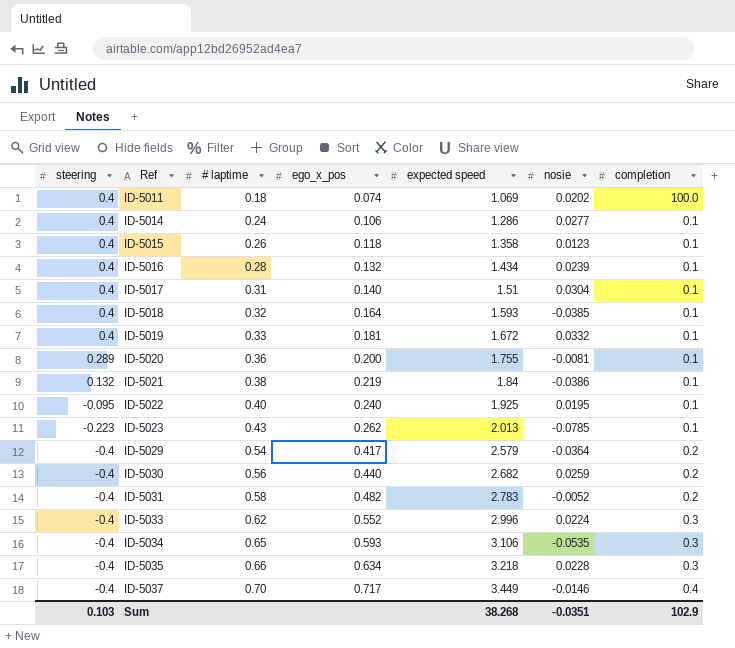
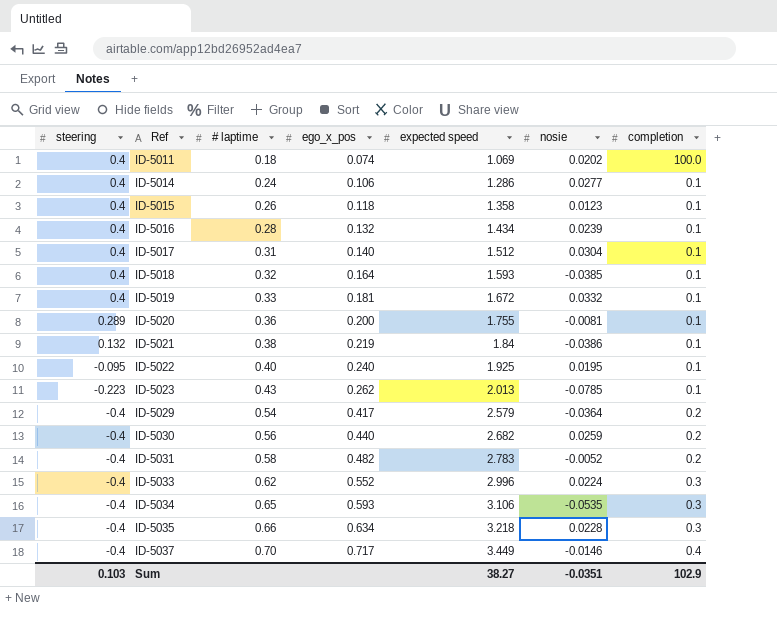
ID-5017 | expected speed: 1.51 -> 1.512
Sum | expected speed: 38.268 -> 38.27

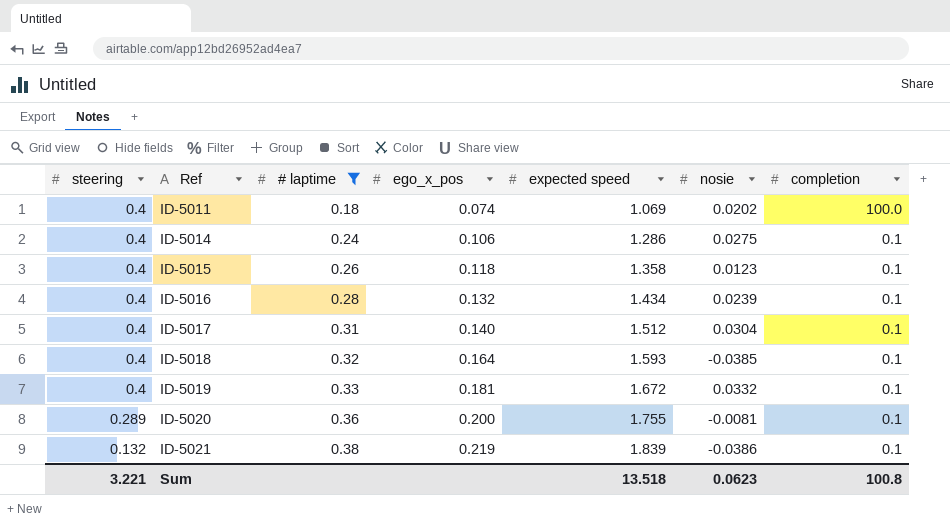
filter: none -> # laptime <= 0.38
ID-5014 | nosie: 0.0277 -> 0.0275
ID-5021 | expected speed: 1.84 -> 1.839
Sum | steering: 0.103 -> 3.221
Sum | expected speed: 38.27 -> 13.518
Sum | nosie: -0.0351 -> 0.0623
Sum | completion: 102.9 -> 100.8

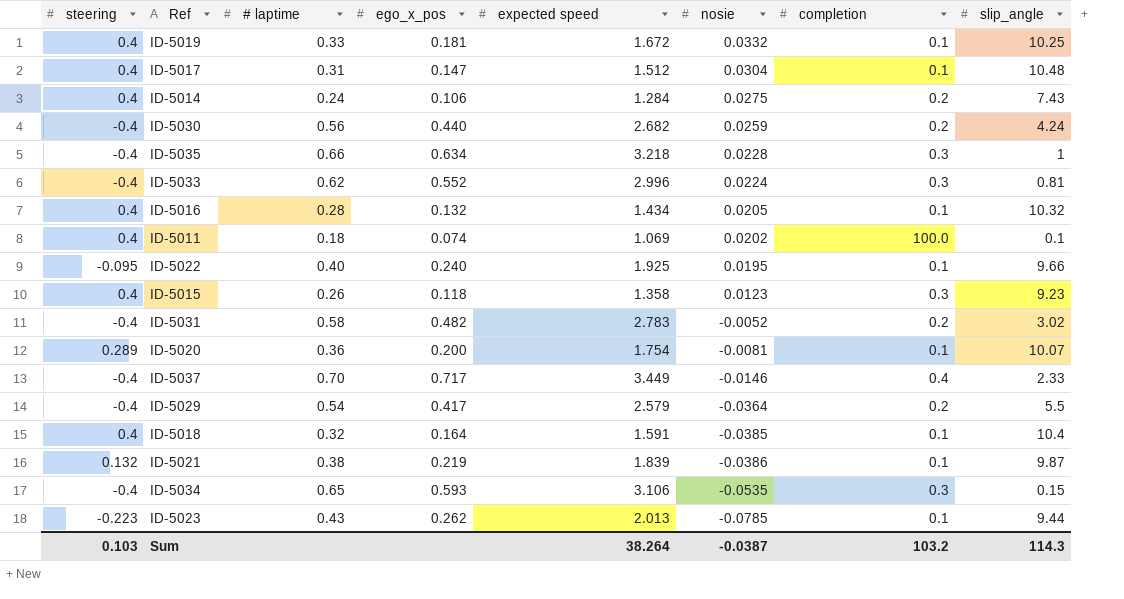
filter: # laptime <= 0.38 -> none
row order: steering descending -> nosie descending
column slip_angle | position: none -> 8
ID-5017 | ego_x_pos: 0.140 -> 0.147
ID-5014 | expected speed: 1.286 -> 1.284
ID-5014 | completion: 0.1 -> 0.2
ID-5016 | nosie: 0.0239 -> 0.0205
ID-5015 | completion: 0.1 -> 0.3
ID-5020 | expected speed: 1.755 -> 1.754
ID-5018 | expected speed: 1.593 -> 1.591
Sum | steering: 3.221 -> 0.103
Sum | expected speed: 13.518 -> 38.264
Sum | nosie: 0.0623 -> -0.0387
Sum | completion: 100.8 -> 103.2

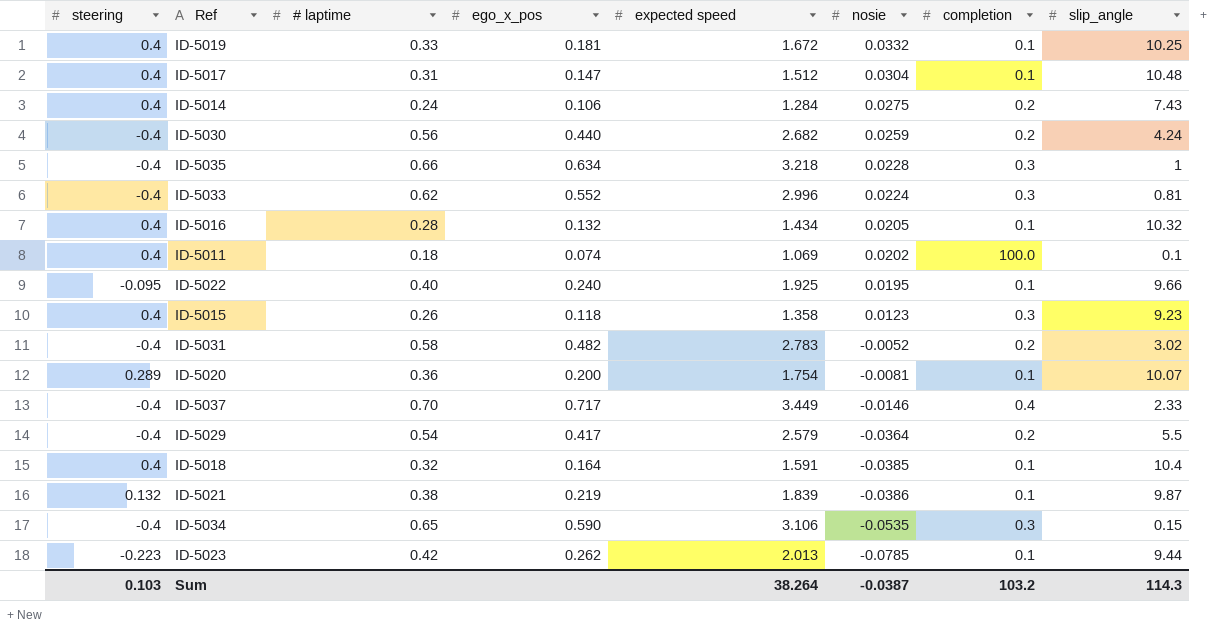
ID-5034 | ego_x_pos: 0.593 -> 0.590
ID-5023 | # laptime: 0.43 -> 0.42

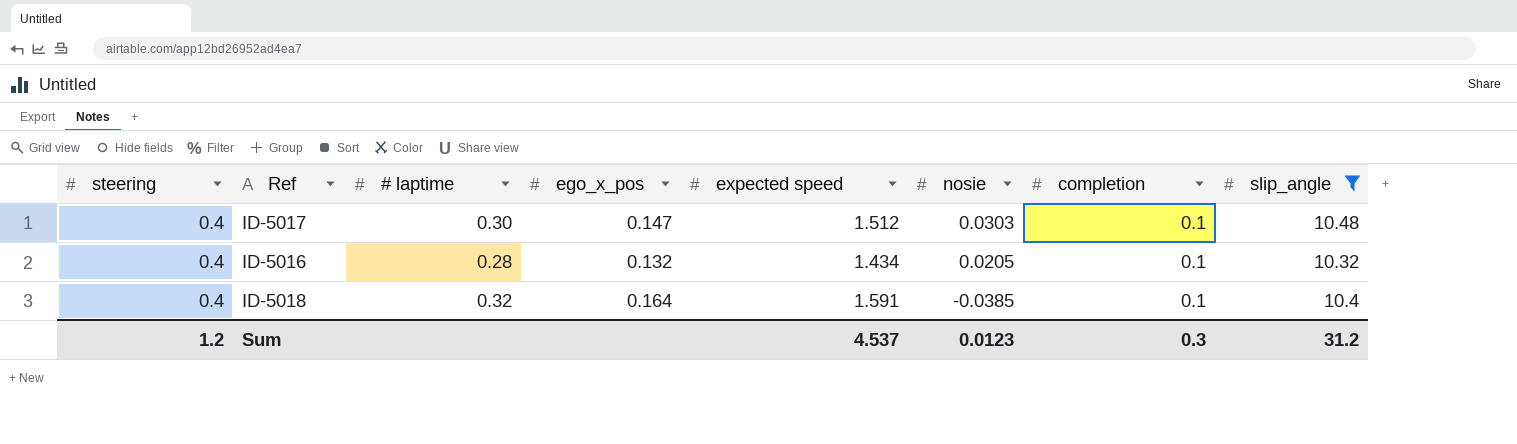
filter: none -> slip_angle >= 10.32
ID-5017 | # laptime: 0.31 -> 0.30
ID-5017 | nosie: 0.0304 -> 0.0303
Sum | steering: 0.103 -> 1.2
Sum | expected speed: 38.264 -> 4.537
Sum | nosie: -0.0387 -> 0.0123
Sum | completion: 103.2 -> 0.3
Sum | slip_angle: 114.3 -> 31.2

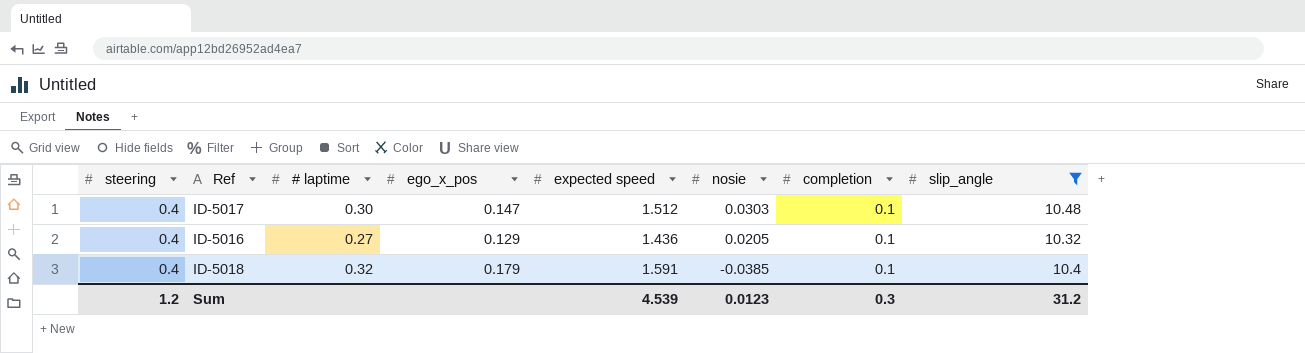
ID-5016 | # laptime: 0.28 -> 0.27
ID-5016 | ego_x_pos: 0.132 -> 0.129
ID-5016 | expected speed: 1.434 -> 1.436
ID-5018 | ego_x_pos: 0.164 -> 0.179
Sum | expected speed: 4.537 -> 4.539

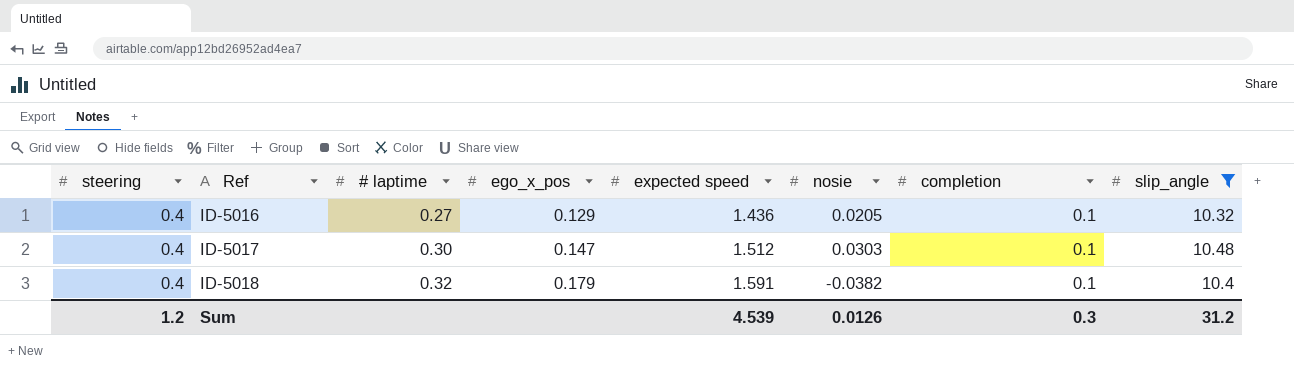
row order: nosie descending -> Ref ascending
ID-5018 | nosie: -0.0385 -> -0.0382
Sum | nosie: 0.0123 -> 0.0126

